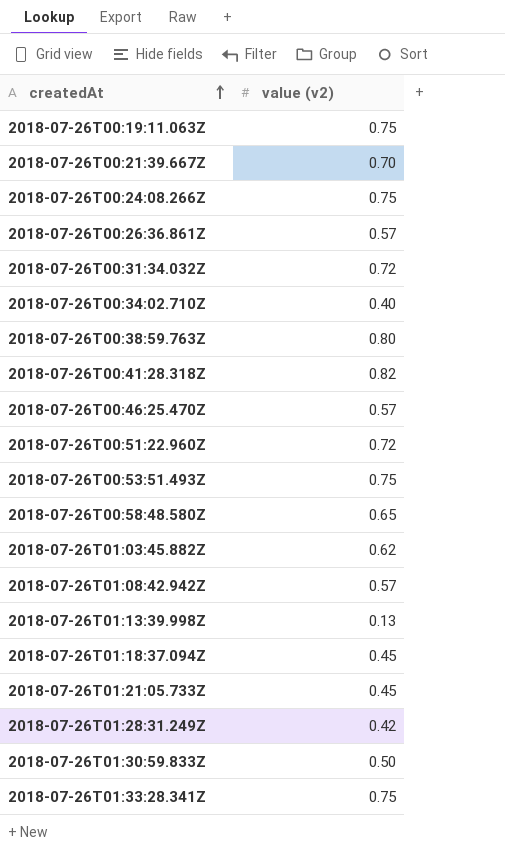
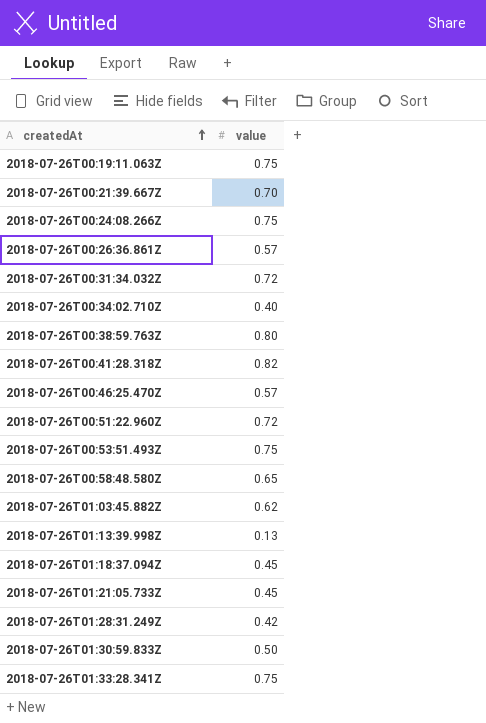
column name: value (v2) -> value
row 2018-07-26T01:08:42.942Z: 0.57 -> none

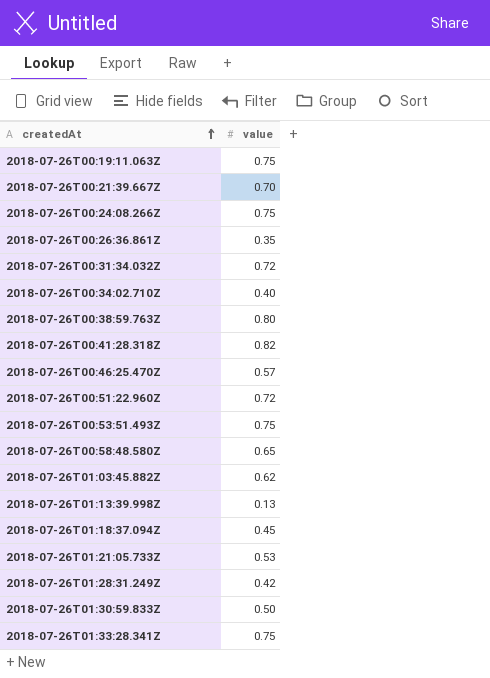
2018-07-26T00:26:36.861Z | value: 0.57 -> 0.35
2018-07-26T01:21:05.733Z | value: 0.45 -> 0.53

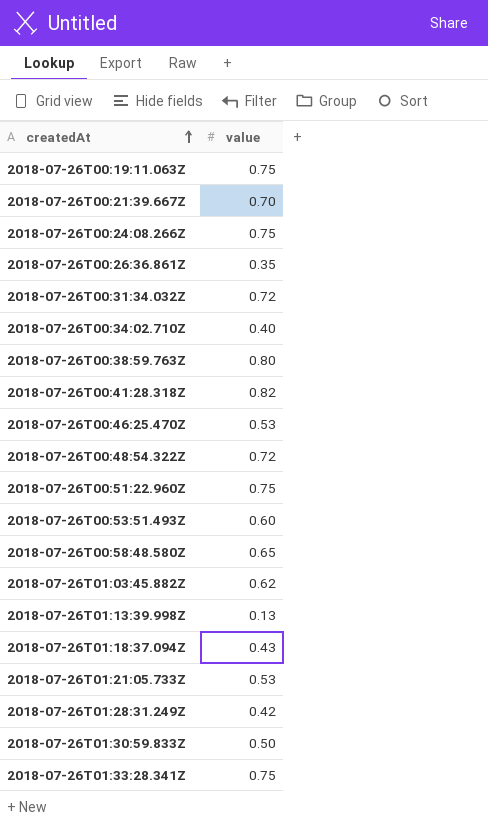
2018-07-26T00:46:25.470Z | value: 0.57 -> 0.53
row 2018-07-26T00:48:54.322Z: none -> 0.72
2018-07-26T00:51:22.960Z | value: 0.72 -> 0.75
2018-07-26T00:53:51.493Z | value: 0.75 -> 0.60
2018-07-26T01:18:37.094Z | value: 0.45 -> 0.43

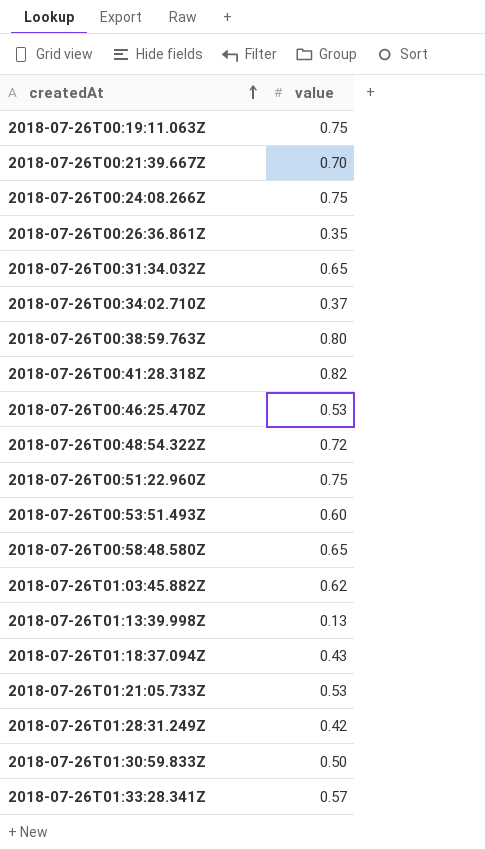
2018-07-26T00:31:34.032Z | value: 0.72 -> 0.65
2018-07-26T00:34:02.710Z | value: 0.40 -> 0.37
2018-07-26T01:33:28.341Z | value: 0.75 -> 0.57

